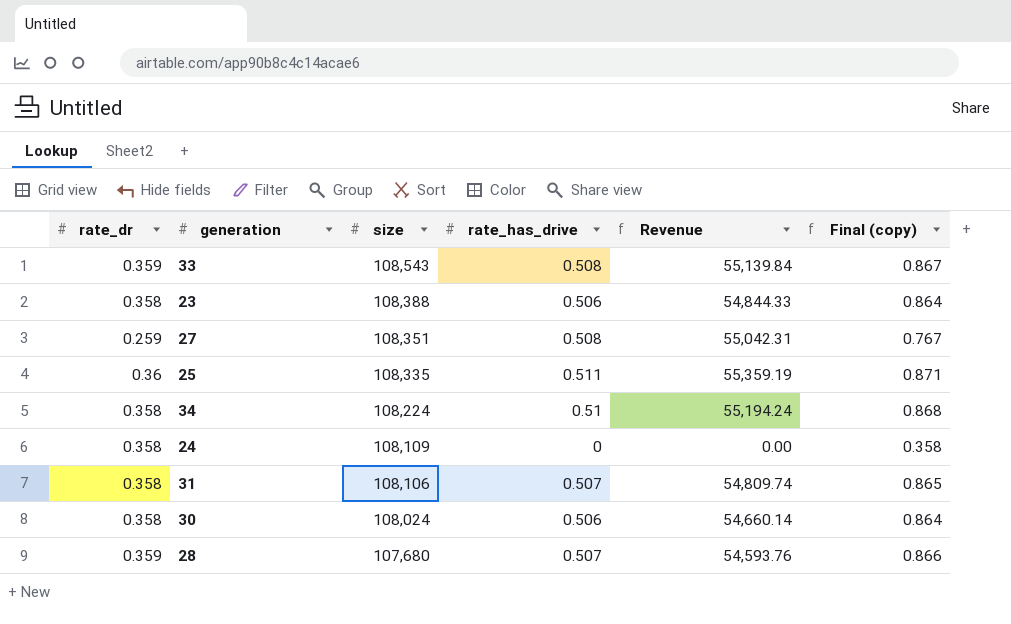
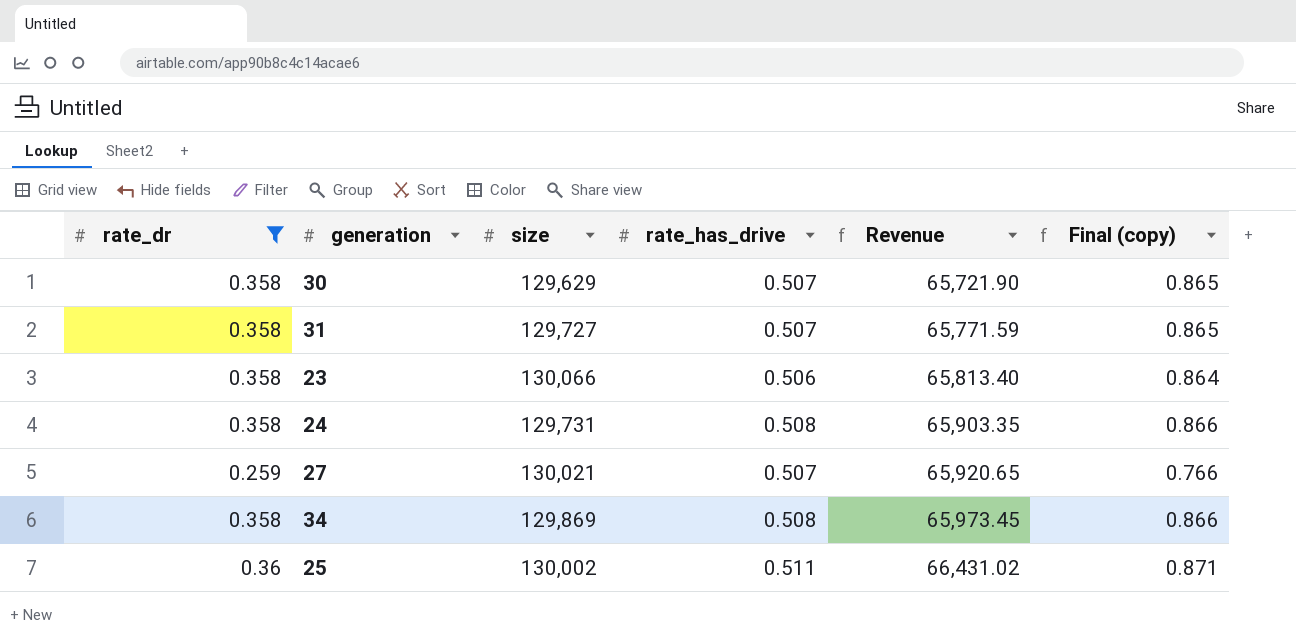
filter: none -> rate_dr != 0.359
row order: size descending -> Revenue ascending
30 | size: 108,024 -> 129,629
30 | rate_has_drive: 0.506 -> 0.507
30 | Revenue: 54,660.14 -> 65,721.90
30 | Final (copy): 0.864 -> 0.865
31 | size: 108,106 -> 129,727
31 | Revenue: 54,809.74 -> 65,771.59
23 | size: 108,388 -> 130,066
23 | Revenue: 54,844.33 -> 65,813.40
24 | size: 108,109 -> 129,731
24 | rate_has_drive: 0 -> 0.508
24 | Revenue: 0.00 -> 65,903.35
24 | Final (copy): 0.358 -> 0.866
27 | size: 108,351 -> 130,021
27 | rate_has_drive: 0.508 -> 0.507
27 | Revenue: 55,042.31 -> 65,920.65
27 | Final (copy): 0.767 -> 0.766
34 | size: 108,224 -> 129,869
34 | rate_has_drive: 0.51 -> 0.508
34 | Revenue: 55,194.24 -> 65,973.45
34 | Final (copy): 0.868 -> 0.866
25 | size: 108,335 -> 130,002
25 | Revenue: 55,359.19 -> 66,431.02

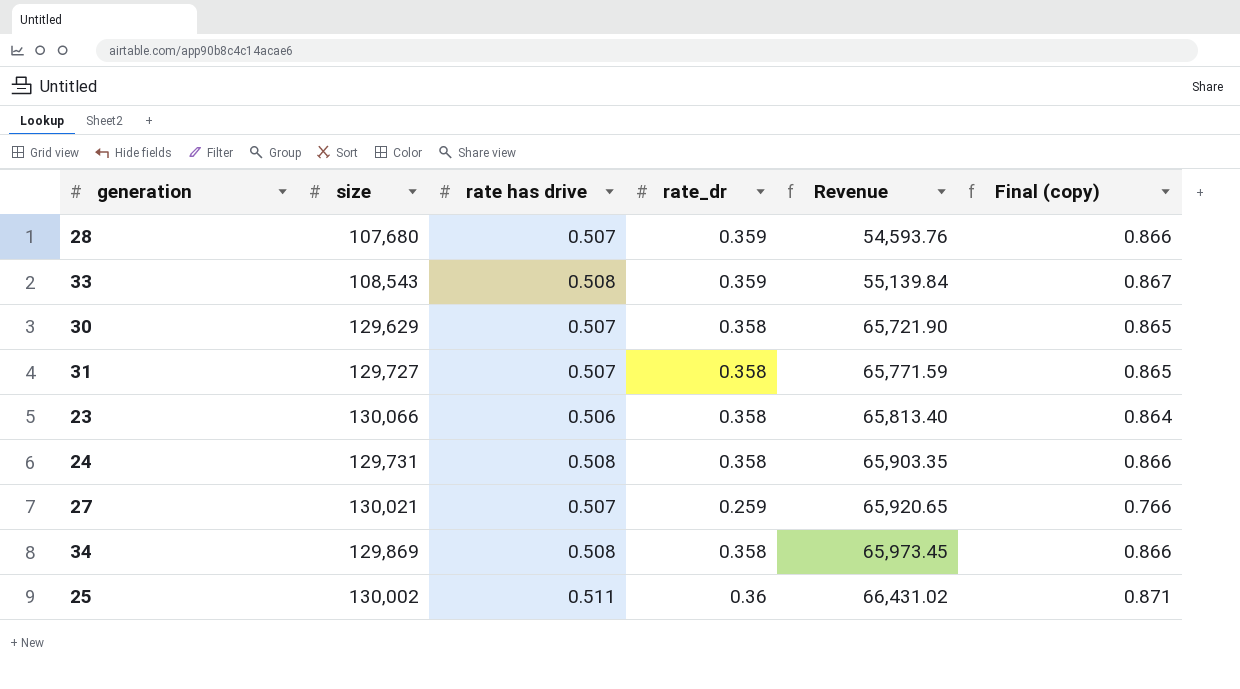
filter: rate_dr != 0.359 -> none
column name: rate_has_drive -> rate has drive
column rate_dr | position: 1 -> 4

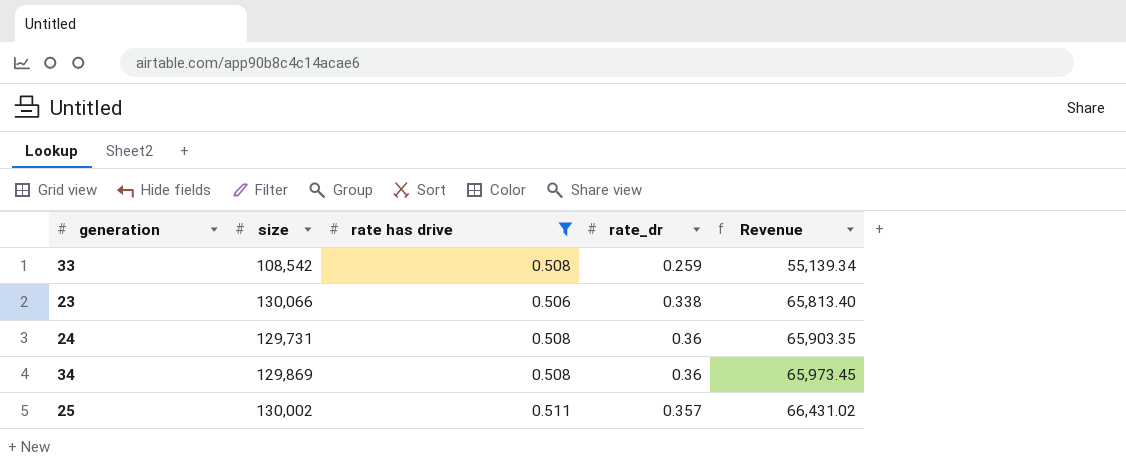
filter: none -> rate has drive != 0.507
column Final (copy) | formula: [rate has drive] + [rate_dr] -> none
33 | size: 108,543 -> 108,542
33 | rate_dr: 0.359 -> 0.259
33 | Revenue: 55,139.84 -> 55,139.34
23 | rate_dr: 0.358 -> 0.338
24 | rate_dr: 0.358 -> 0.36
34 | rate_dr: 0.358 -> 0.36
25 | rate_dr: 0.36 -> 0.357

